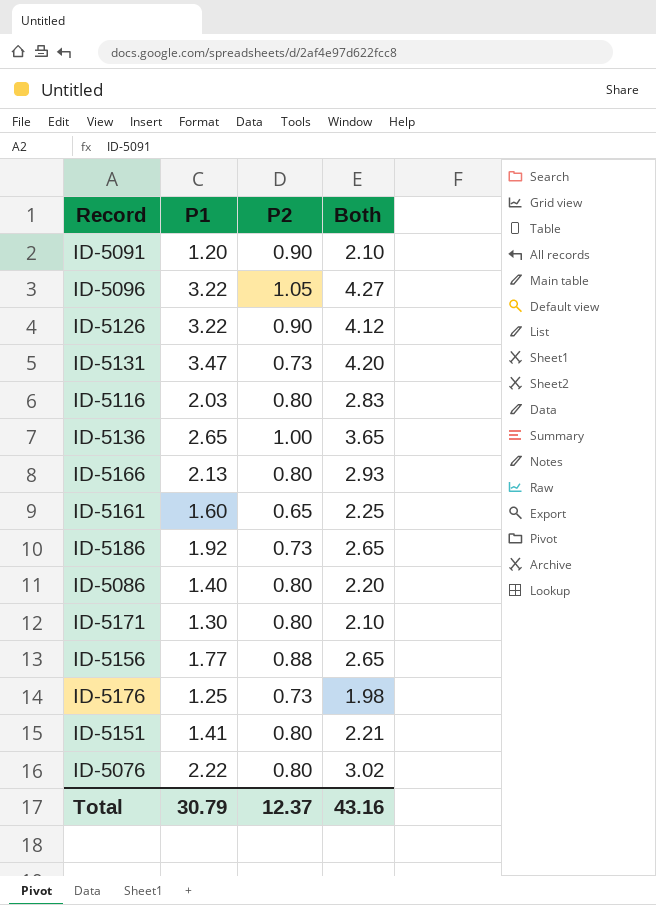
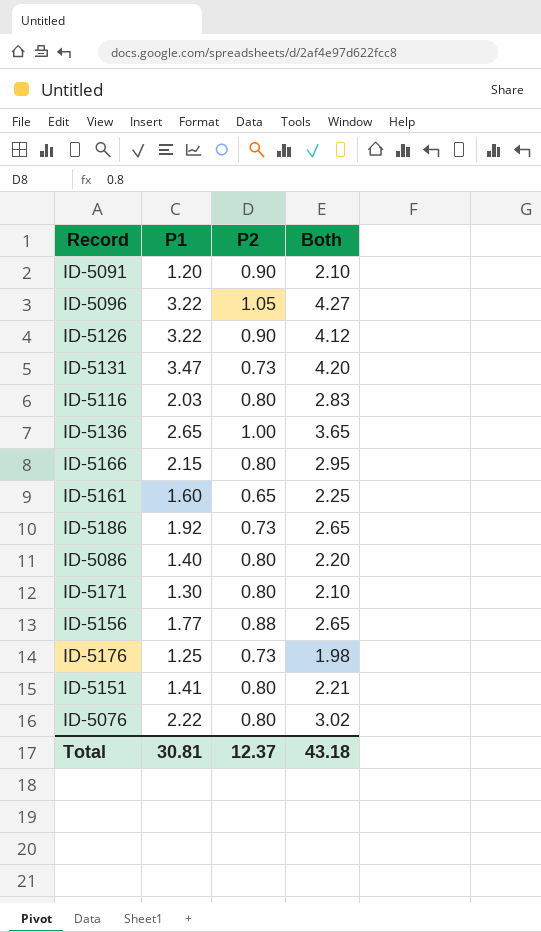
ID-5166 | P1: 2.13 -> 2.15
ID-5166 | Both: 2.93 -> 2.95
Total | P1: 30.79 -> 30.81
Total | Both: 43.16 -> 43.18

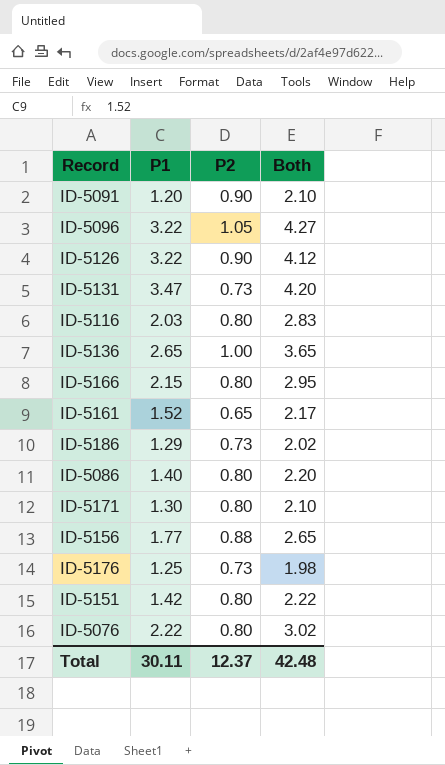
ID-5161 | P1: 1.60 -> 1.52
ID-5161 | Both: 2.25 -> 2.17
ID-5186 | P1: 1.92 -> 1.29
ID-5186 | Both: 2.65 -> 2.02
ID-5151 | P1: 1.41 -> 1.42
ID-5151 | Both: 2.21 -> 2.22
Total | P1: 30.81 -> 30.11
Total | Both: 43.18 -> 42.48

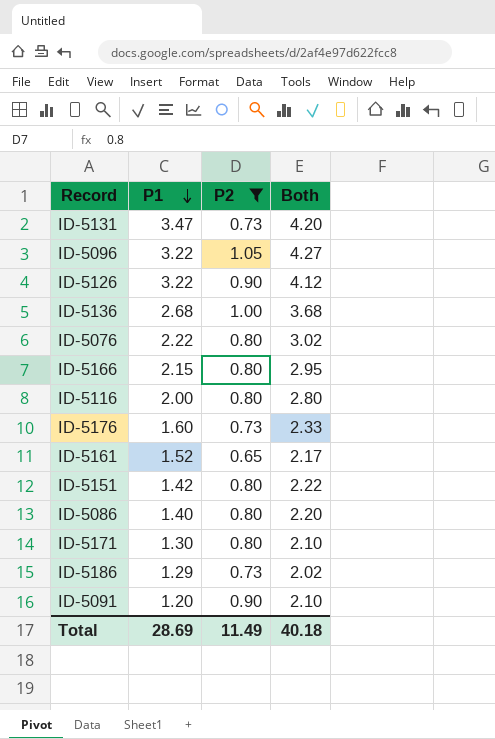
filter: none -> P2 != 0.88
row order: none -> P1 descending
ID-5136 | P1: 2.65 -> 2.68
ID-5136 | Both: 3.65 -> 3.68
ID-5116 | P1: 2.03 -> 2.00
ID-5116 | Both: 2.83 -> 2.80
ID-5176 | P1: 1.25 -> 1.60
ID-5176 | Both: 1.98 -> 2.33
Total | P1: 30.11 -> 28.69
Total | P2: 12.37 -> 11.49
Total | Both: 42.48 -> 40.18

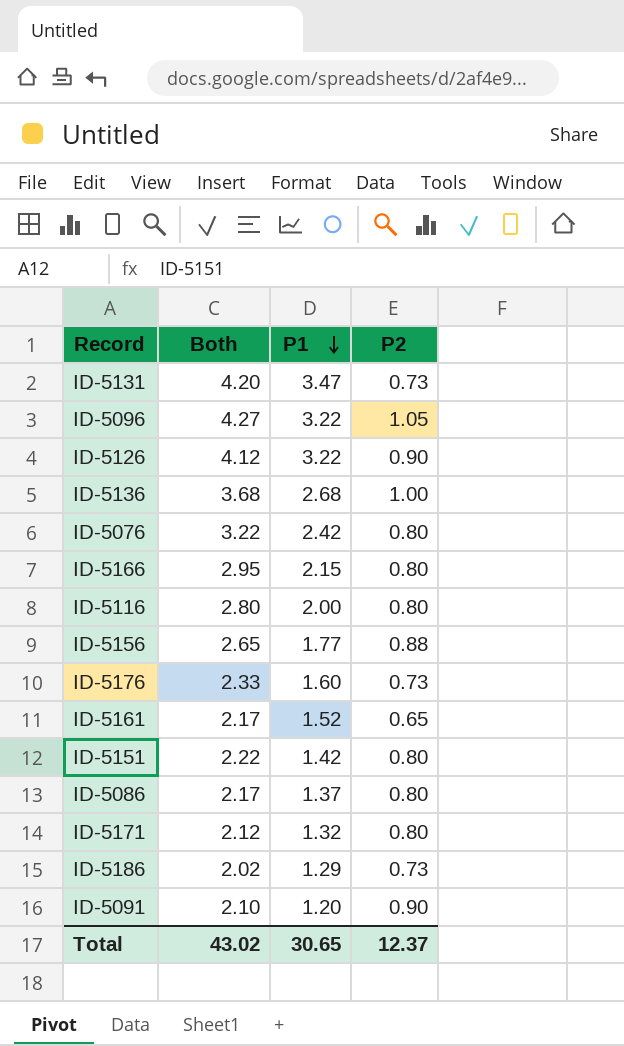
filter: P2 != 0.88 -> none
column Both | position: 4 -> 2
ID-5076 | Both: 3.02 -> 3.22
ID-5076 | P1: 2.22 -> 2.42
ID-5086 | Both: 2.20 -> 2.17
ID-5086 | P1: 1.40 -> 1.37
ID-5171 | Both: 2.10 -> 2.12
ID-5171 | P1: 1.30 -> 1.32
Total | Both: 40.18 -> 43.02
Total | P1: 28.69 -> 30.65
Total | P2: 11.49 -> 12.37

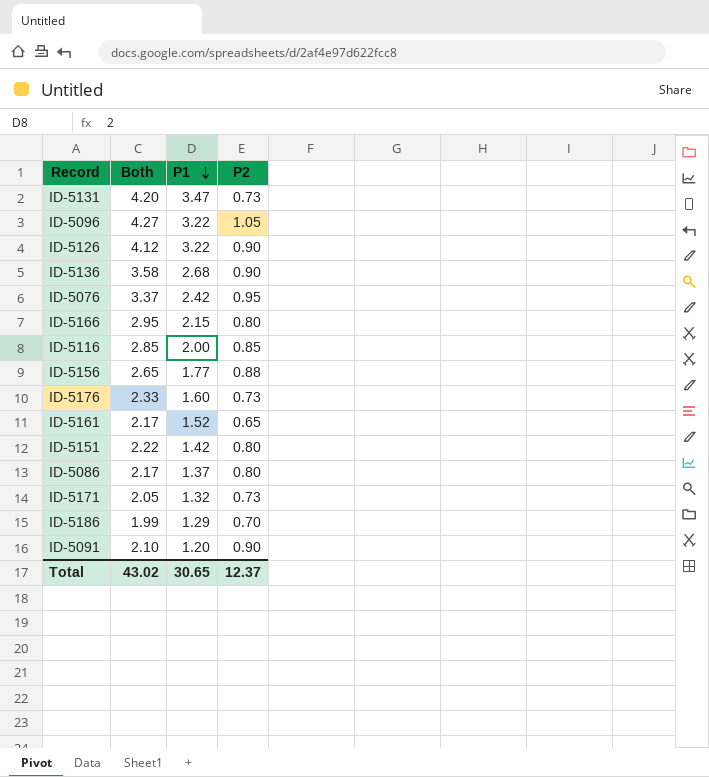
ID-5136 | Both: 3.68 -> 3.58
ID-5136 | P2: 1.00 -> 0.90
ID-5076 | Both: 3.22 -> 3.37
ID-5076 | P2: 0.80 -> 0.95
ID-5116 | Both: 2.80 -> 2.85
ID-5116 | P2: 0.80 -> 0.85
ID-5171 | Both: 2.12 -> 2.05
ID-5171 | P2: 0.80 -> 0.73
ID-5186 | Both: 2.02 -> 1.99
ID-5186 | P2: 0.73 -> 0.70

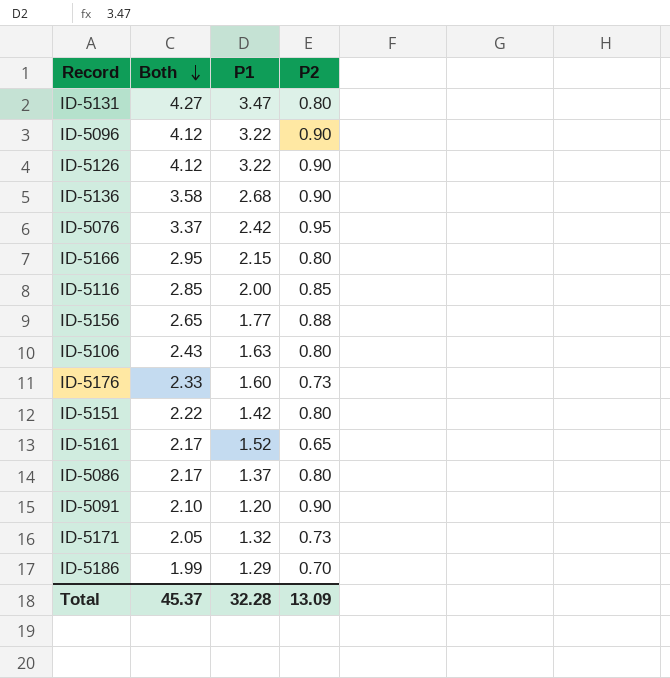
row order: P1 descending -> Both descending
ID-5131 | Both: 4.20 -> 4.27
ID-5131 | P2: 0.73 -> 0.80
ID-5096 | Both: 4.27 -> 4.12
ID-5096 | P2: 1.05 -> 0.90
row ID-5106: none -> 2.43 | 1.63 | 0.80
Total | Both: 43.02 -> 45.37
Total | P1: 30.65 -> 32.28
Total | P2: 12.37 -> 13.09

